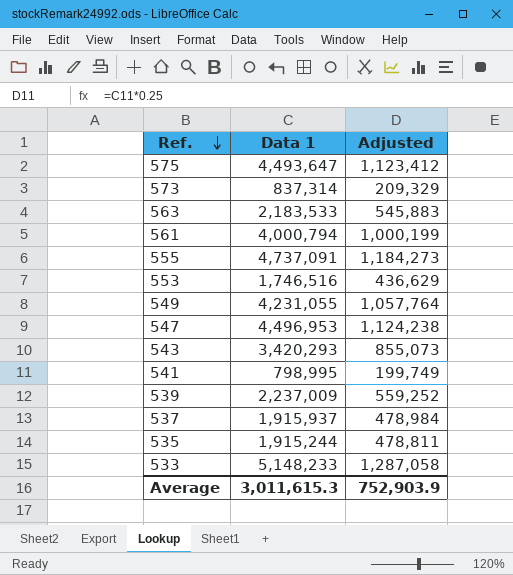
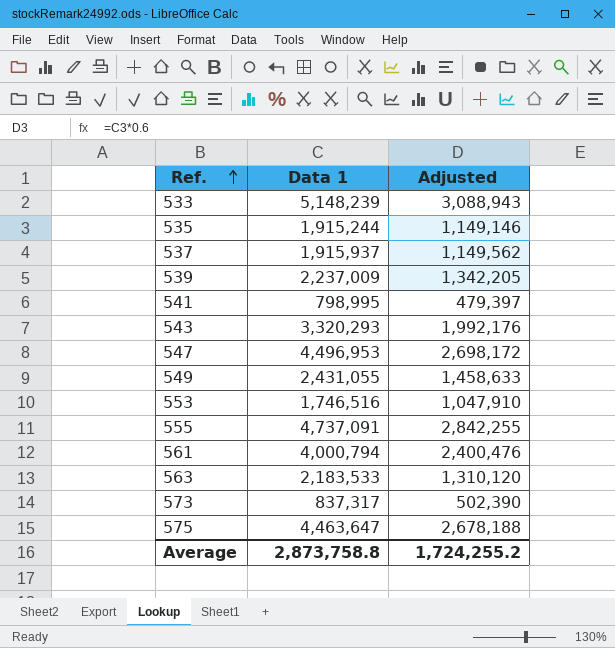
row order: Ref. descending -> Ref. ascending
column Adjusted | formula: [Data 1] * 0.25 -> [Data 1] * 0.6
533 | Data 1: 5,148,233 -> 5,148,239
543 | Data 1: 3,420,293 -> 3,320,293
549 | Data 1: 4,231,055 -> 2,431,055
573 | Data 1: 837,314 -> 837,317
575 | Data 1: 4,493,647 -> 4,463,647
Average | Data 1: 3,011,615.3 -> 2,873,758.8
Average | Adjusted: 752,903.9 -> 1,724,255.2

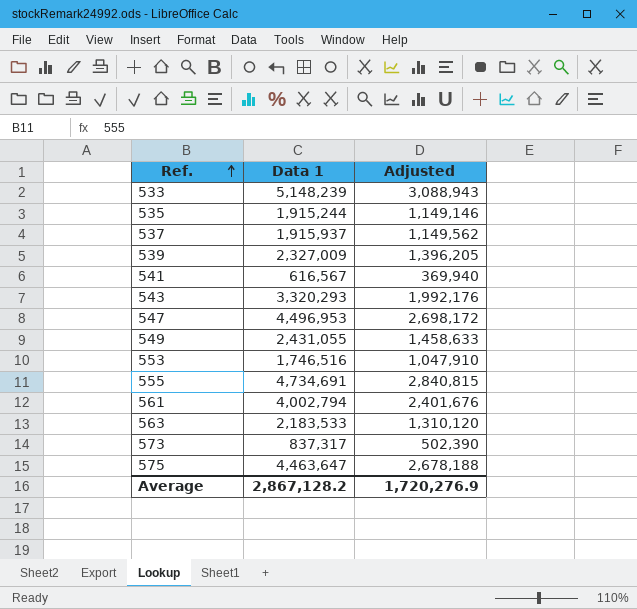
539 | Data 1: 2,237,009 -> 2,327,009
539 | Adjusted: 1,342,205 -> 1,396,205
541 | Data 1: 798,995 -> 616,567
541 | Adjusted: 479,397 -> 369,940
555 | Data 1: 4,737,091 -> 4,734,691
555 | Adjusted: 2,842,255 -> 2,840,815
561 | Data 1: 4,000,794 -> 4,002,794
561 | Adjusted: 2,400,476 -> 2,401,676
Average | Data 1: 2,873,758.8 -> 2,867,128.2
Average | Adjusted: 1,724,255.2 -> 1,720,276.9

